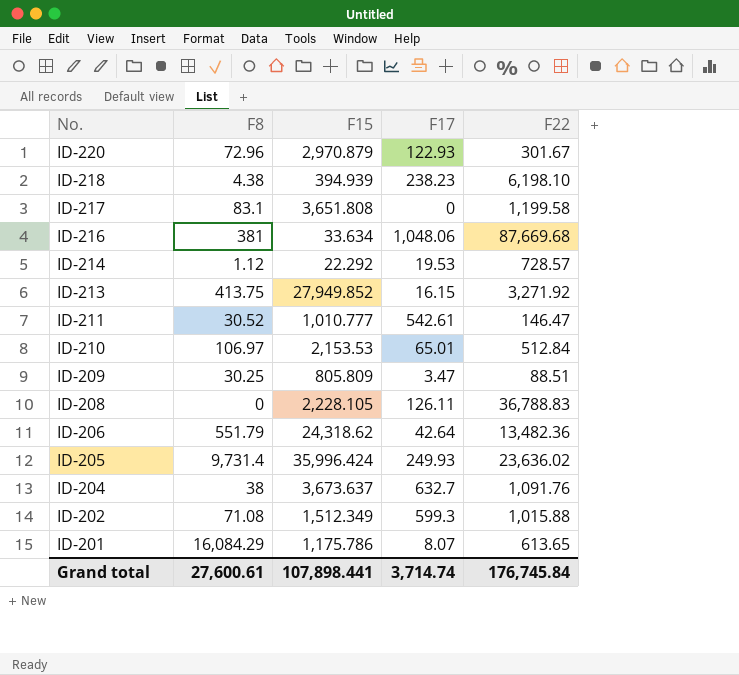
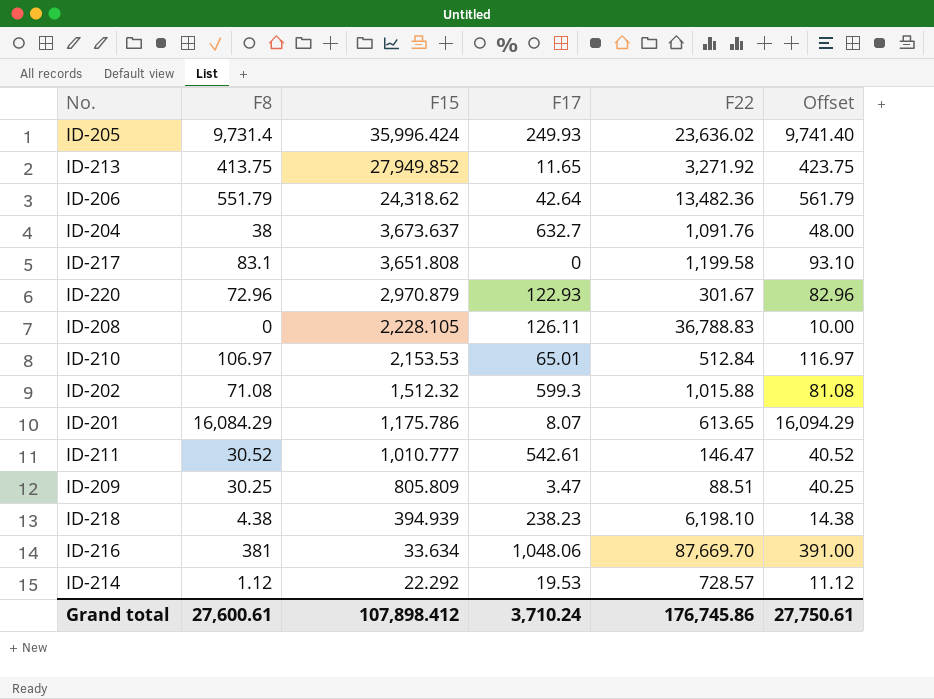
row order: No. descending -> F15 descending
column Offset | formula: none -> [F8] + 10
ID-213 | F17: 16.15 -> 11.65
ID-202 | F15: 1,512.349 -> 1,512.32
ID-216 | F22: 87,669.68 -> 87,669.70
Grand total | F15: 107,898.441 -> 107,898.412
Grand total | F17: 3,714.74 -> 3,710.24
Grand total | F22: 176,745.84 -> 176,745.86

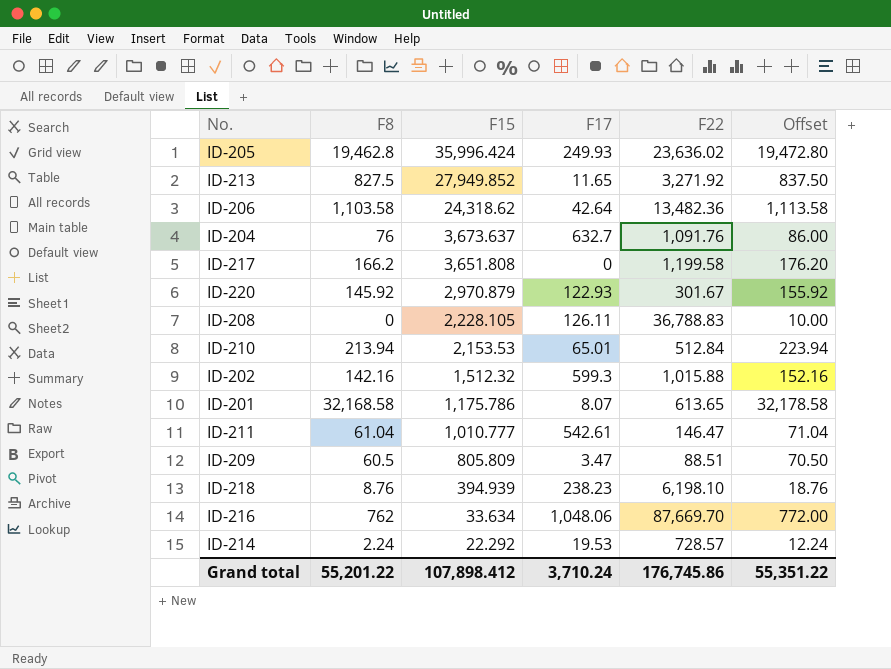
ID-205 | F8: 9,731.4 -> 19,462.8
ID-205 | Offset: 9,741.40 -> 19,472.80
ID-213 | F8: 413.75 -> 827.5
ID-213 | Offset: 423.75 -> 837.50
ID-206 | F8: 551.79 -> 1,103.58
ID-206 | Offset: 561.79 -> 1,113.58
ID-204 | F8: 38 -> 76
ID-204 | Offset: 48.00 -> 86.00
ID-217 | F8: 83.1 -> 166.2
ID-217 | Offset: 93.10 -> 176.20
ID-220 | F8: 72.96 -> 145.92
ID-220 | Offset: 82.96 -> 155.92
ID-210 | F8: 106.97 -> 213.94
ID-210 | Offset: 116.97 -> 223.94
ID-202 | F8: 71.08 -> 142.16
ID-202 | Offset: 81.08 -> 152.16
ID-201 | F8: 16,084.29 -> 32,168.58
ID-201 | Offset: 16,094.29 -> 32,178.58
ID-211 | F8: 30.52 -> 61.04
ID-211 | Offset: 40.52 -> 71.04
ID-209 | F8: 30.25 -> 60.5
ID-209 | Offset: 40.25 -> 70.50
ID-218 | F8: 4.38 -> 8.76
ID-218 | Offset: 14.38 -> 18.76
ID-216 | F8: 381 -> 762
ID-216 | Offset: 391.00 -> 772.00
ID-214 | F8: 1.12 -> 2.24
ID-214 | Offset: 11.12 -> 12.24
Grand total | F8: 27,600.61 -> 55,201.22
Grand total | Offset: 27,750.61 -> 55,351.22

